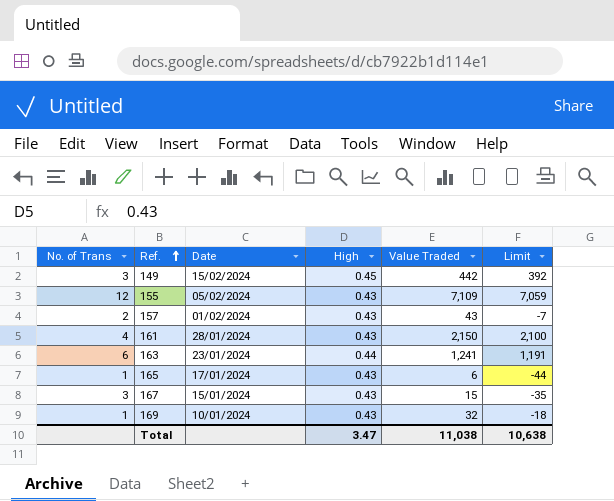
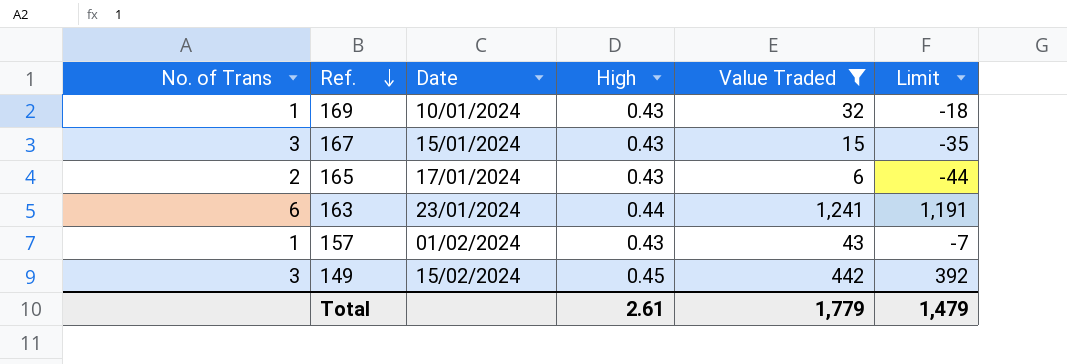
filter: none -> Value Traded <= 1,241
row order: Ref. ascending -> Ref. descending
165 | No. of Trans: 1 -> 2
157 | No. of Trans: 2 -> 1
Total | High: 3.47 -> 2.61
Total | Value Traded: 11,038 -> 1,779
Total | Limit: 10,638 -> 1,479

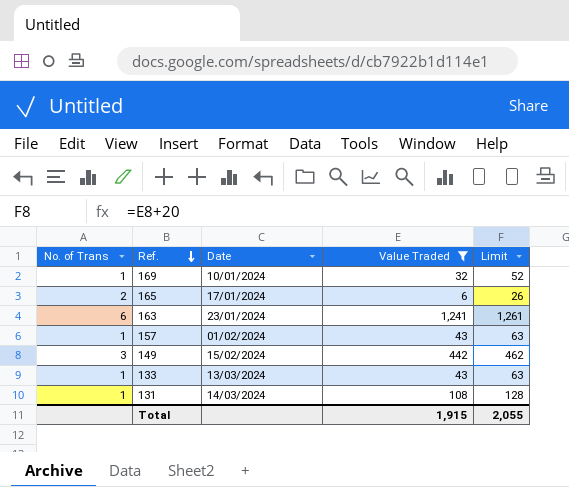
column High | position: 4 -> none
column Limit | formula: [Value Traded] - 50 -> [Value Traded] + 20
row 167: 3 | 15/01/2024 | 0.43 | 15 | -35 -> none
row 133: none -> 1 | 13/03/2024 | 43 | 63
row 131: none -> 1 | 14/03/2024 | 108 | 128
Total | Value Traded: 1,779 -> 1,915
Total | Limit: 1,479 -> 2,055

